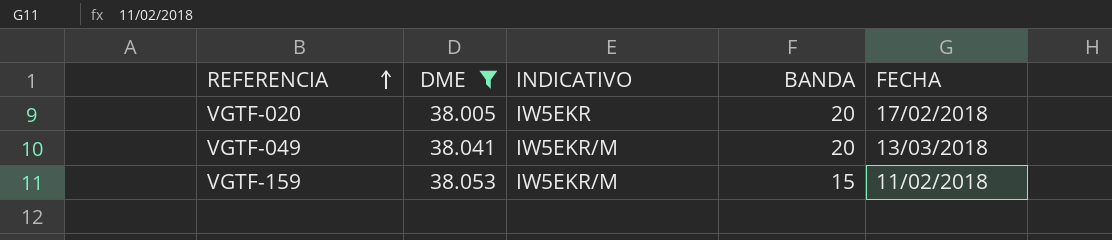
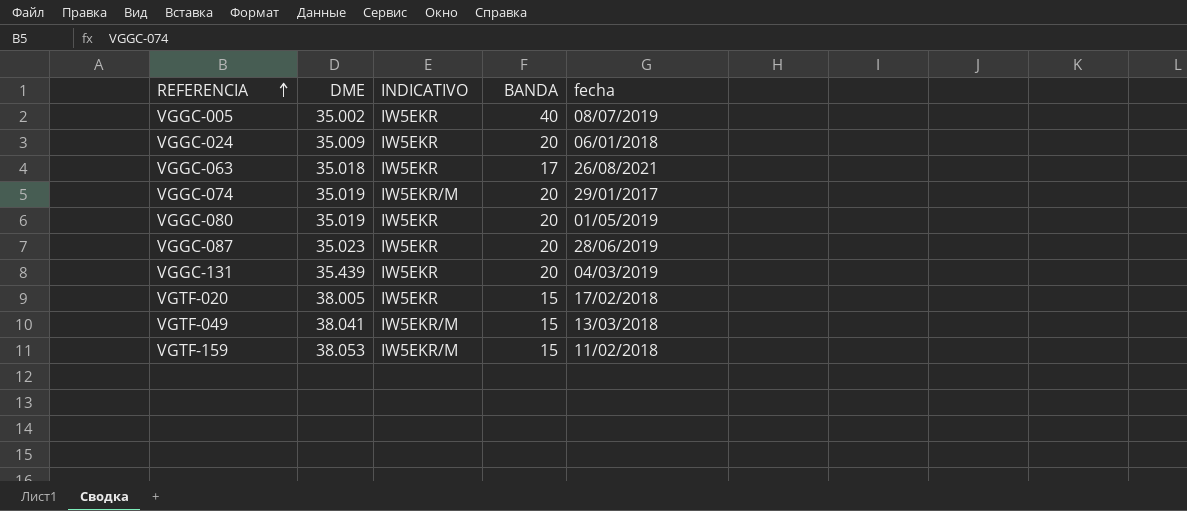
filter: DME >= 38.005 -> none
column name: FECHA -> fecha
VGTF-020 | BANDA: 20 -> 15
VGTF-049 | BANDA: 20 -> 15

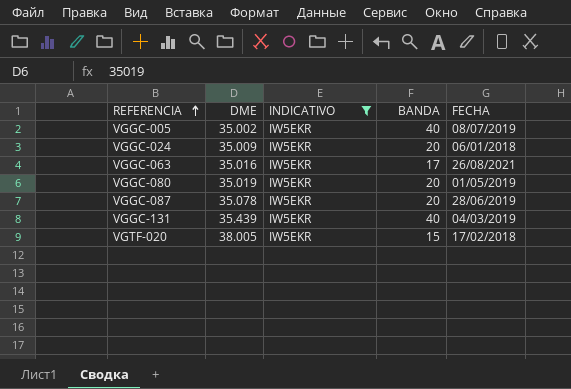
filter: none -> INDICATIVO = IW5EKR
column name: fecha -> FECHA
VGGC-063 | DME: 35.018 -> 35.016
VGGC-087 | DME: 35.023 -> 35.078
VGGC-131 | BANDA: 20 -> 40

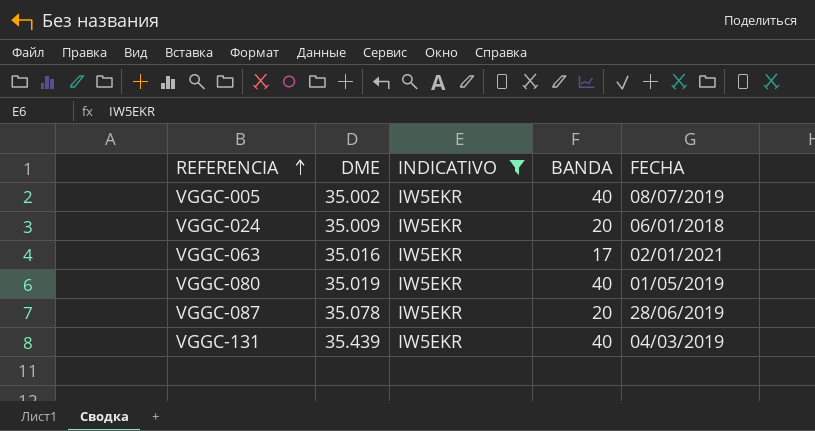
row VGTF-020: 38.005 | IW5EKR | 15 | 17/02/2018 -> none
VGGC-063 | FECHA: 26/08/2021 -> 02/01/2021
VGGC-080 | BANDA: 20 -> 40

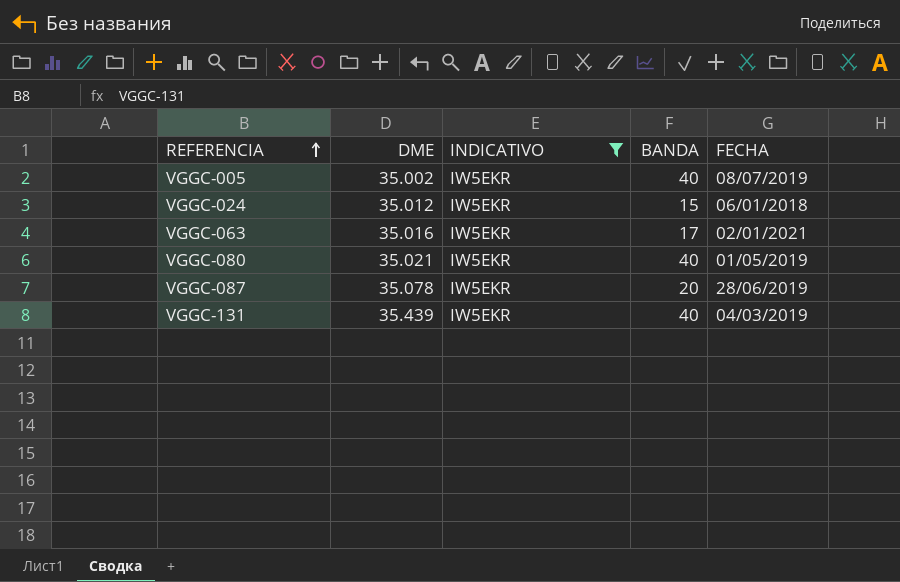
VGGC-024 | DME: 35.009 -> 35.012
VGGC-024 | BANDA: 20 -> 15
VGGC-080 | DME: 35.019 -> 35.021

